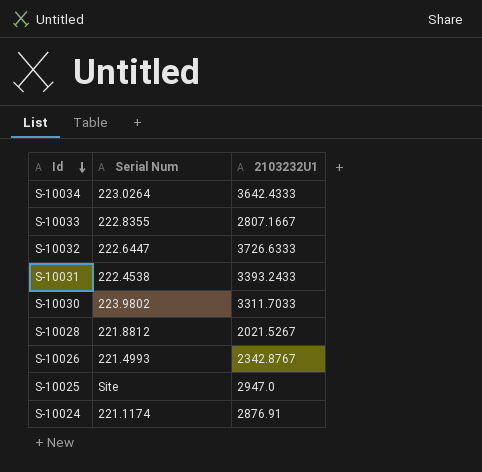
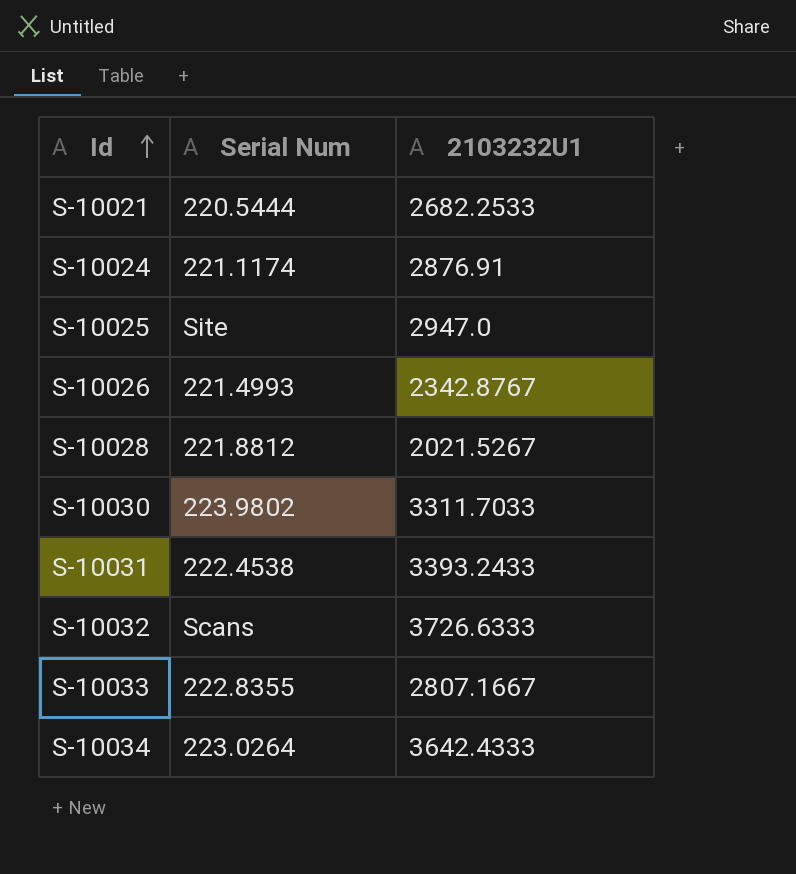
row order: Id descending -> Id ascending
row S-10021: none -> 220.5444 | 2682.2533
S-10032 | Serial Num: 222.6447 -> Scans

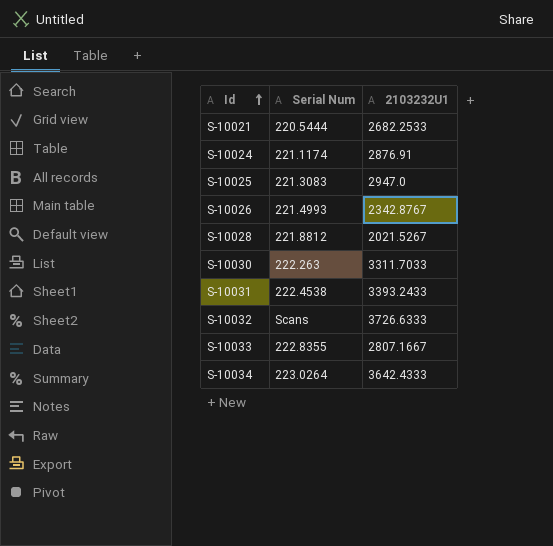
S-10025 | Serial Num: Site -> 221.3083
S-10030 | Serial Num: 223.9802 -> 222.263

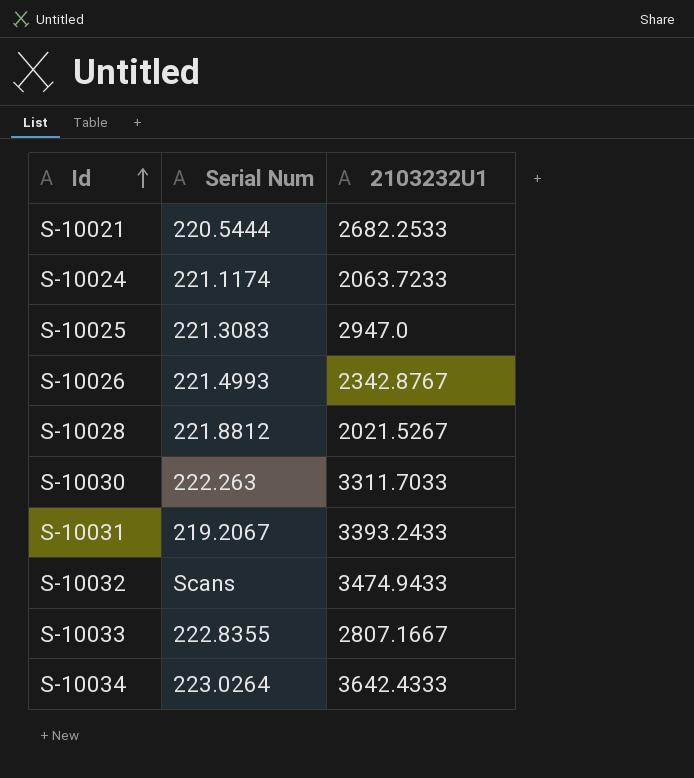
S-10024 | 2103232U1: 2876.91 -> 2063.7233
S-10031 | Serial Num: 222.4538 -> 219.2067
S-10032 | 2103232U1: 3726.6333 -> 3474.9433

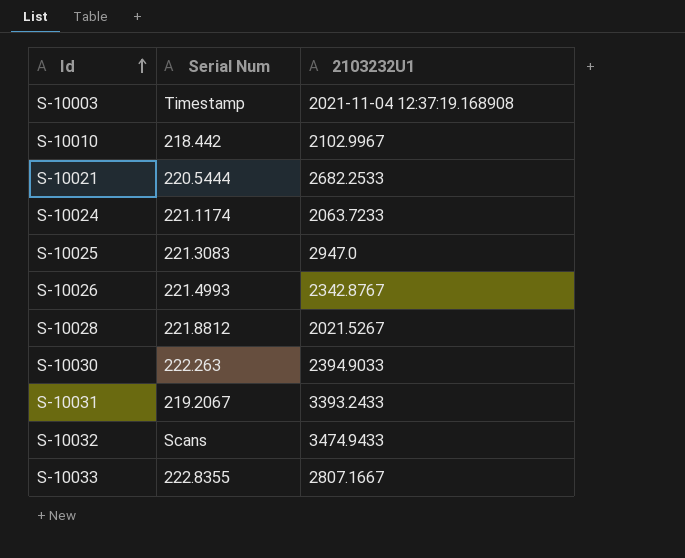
row S-10034: 223.0264 | 3642.4333 -> none
row S-10003: none -> Timestamp | 2021-11-04 12:37:19.168908
row S-10010: none -> 218.442 | 2102.9967
S-10030 | 2103232U1: 3311.7033 -> 2394.9033

